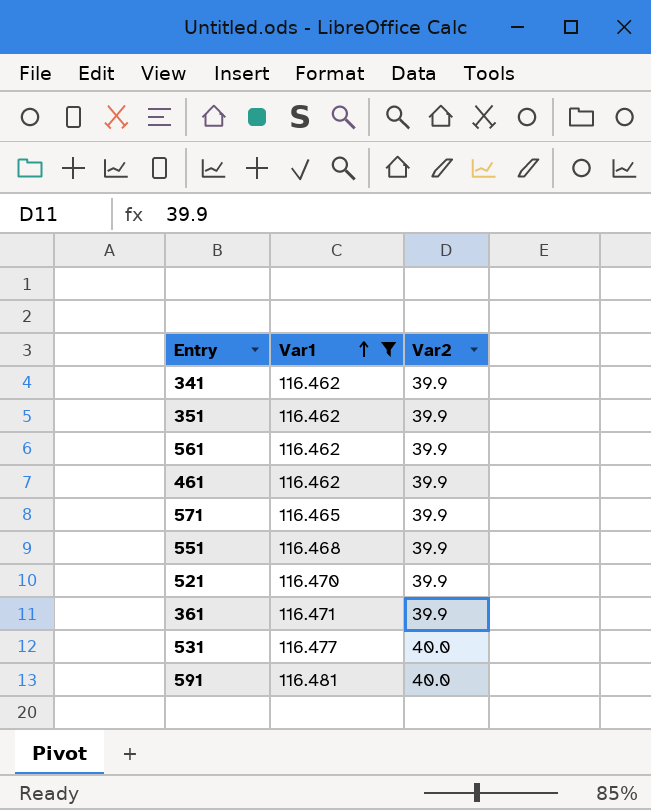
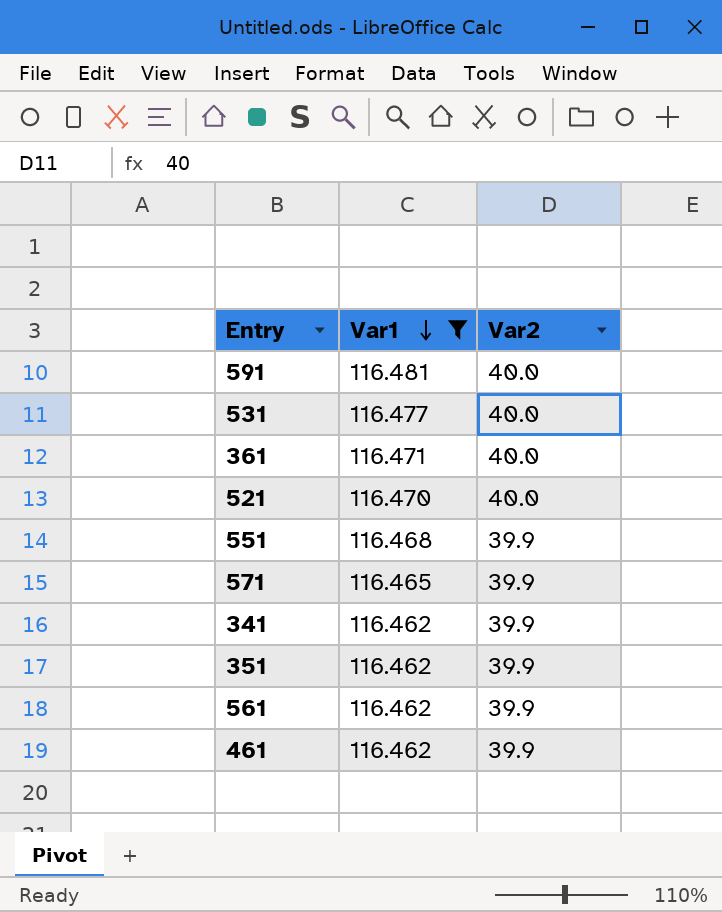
row order: Var1 ascending -> Var1 descending
361 | Var2: 39.9 -> 40.0
521 | Var2: 39.9 -> 40.0

